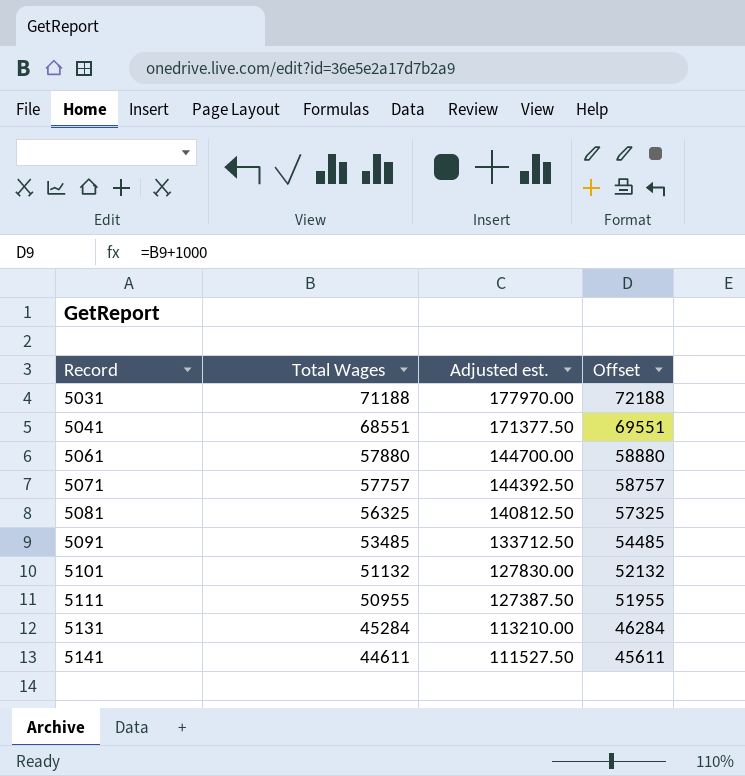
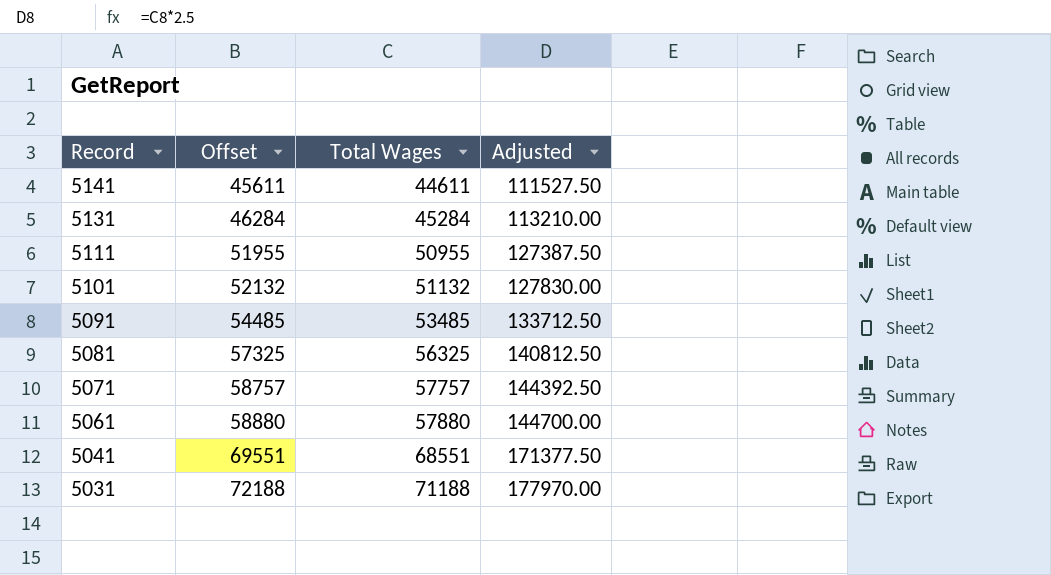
row order: Record ascending -> Record descending
column Offset | position: 4 -> 2
column name: Adjusted est. -> Adjusted

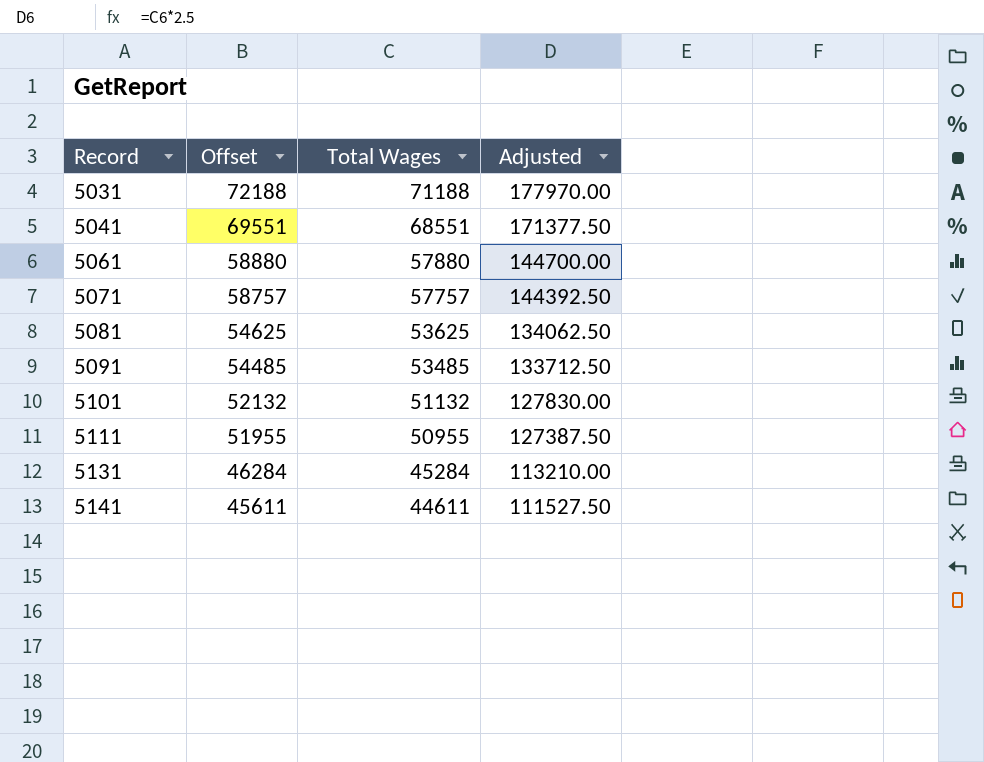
row order: Record descending -> Record ascending
5081 | Offset: 57325 -> 54625
5081 | Total Wages: 56325 -> 53625
5081 | Adjusted: 140812.50 -> 134062.50

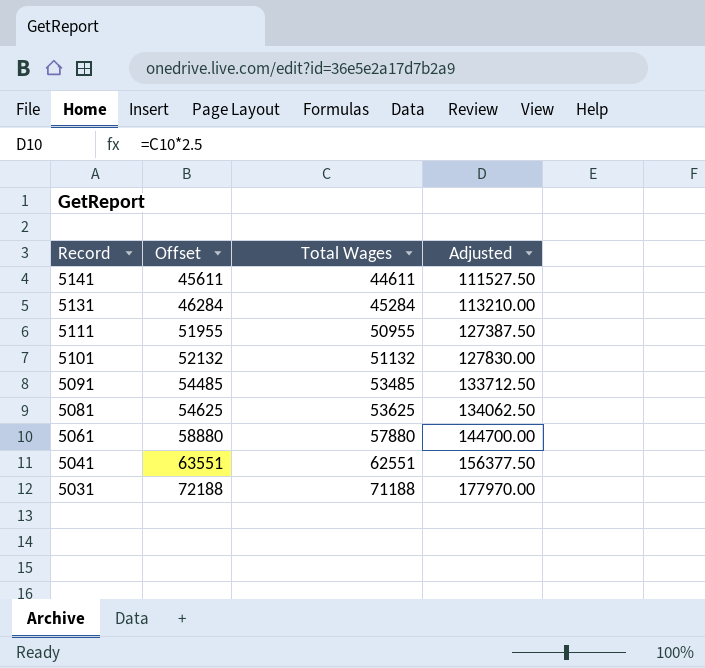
row order: Record ascending -> Record descending
row 5071: 58757 | 57757 | 144392.50 -> none
5041 | Offset: 69551 -> 63551
5041 | Total Wages: 68551 -> 62551
5041 | Adjusted: 171377.50 -> 156377.50

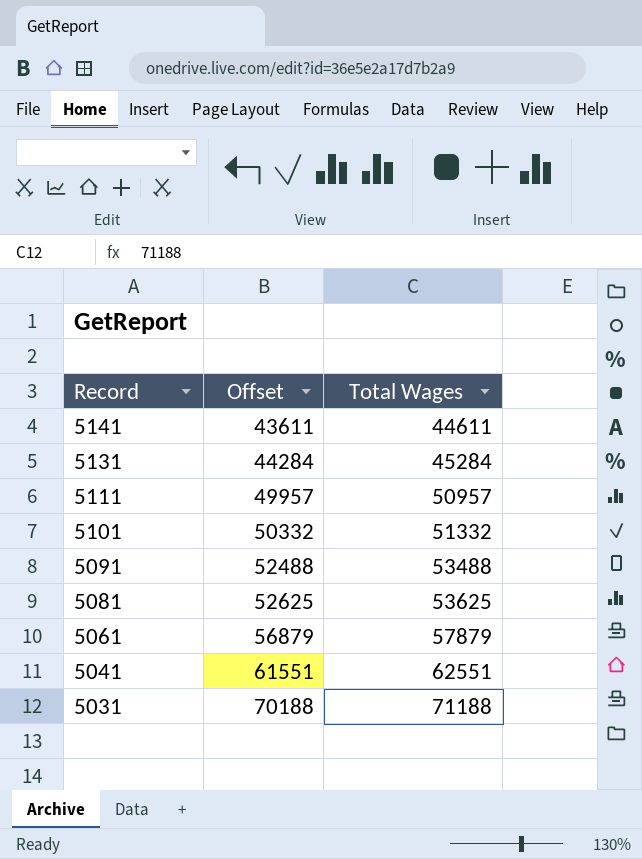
column Adjusted | formula: [Total Wages] * 2.5 -> none
column Offset | formula: [Total Wages] + 1000 -> [Total Wages] - 1000
5111 | Total Wages: 50955 -> 50957
5101 | Total Wages: 51132 -> 51332
5091 | Total Wages: 53485 -> 53488
5061 | Total Wages: 57880 -> 57879

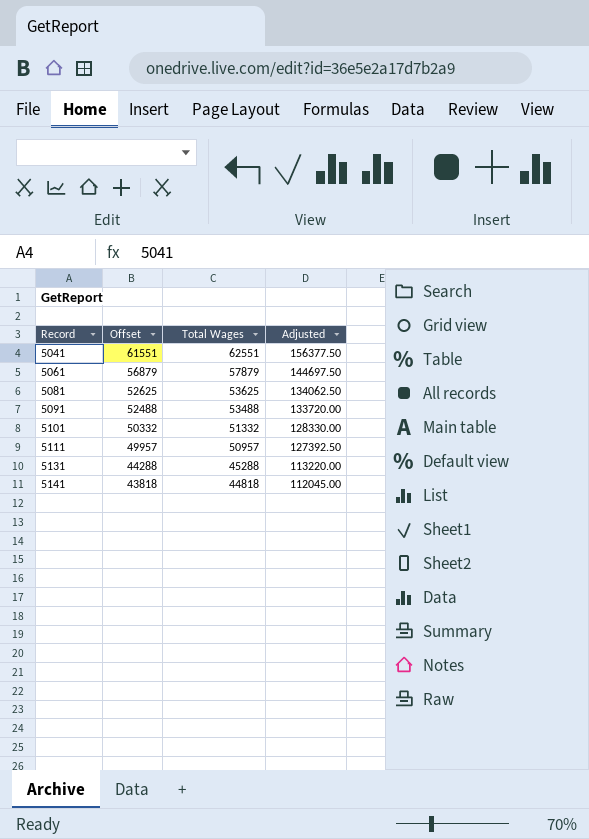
row order: Record descending -> Record ascending
column Adjusted | formula: none -> [Total Wages] * 2.5
row 5031: 70188 | 71188 -> none
5131 | Offset: 44284 -> 44288
5131 | Total Wages: 45284 -> 45288
5141 | Offset: 43611 -> 43818
5141 | Total Wages: 44611 -> 44818

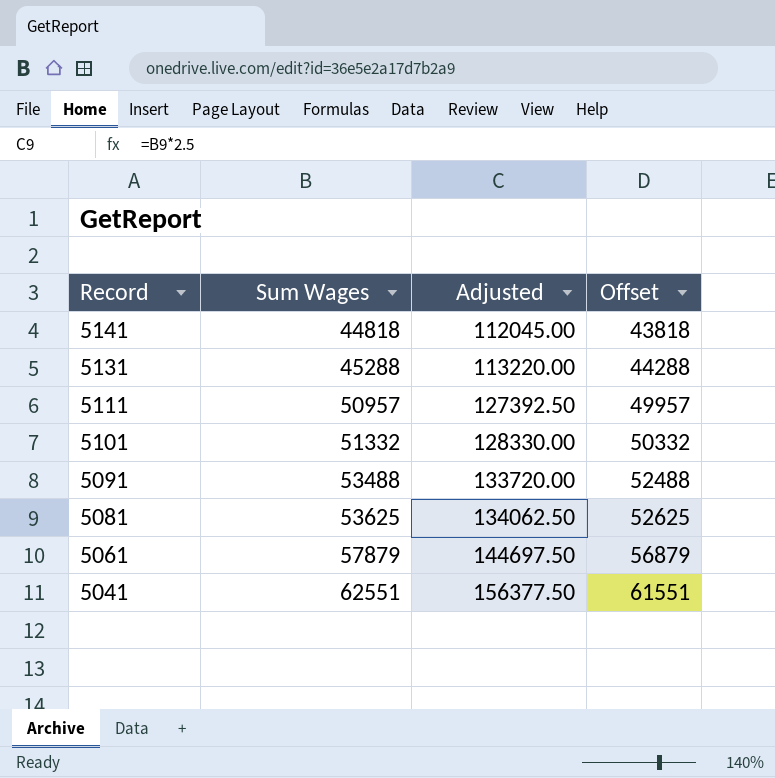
row order: Record ascending -> Record descending
column name: Total Wages -> Sum Wages
column Offset | position: 2 -> 4

